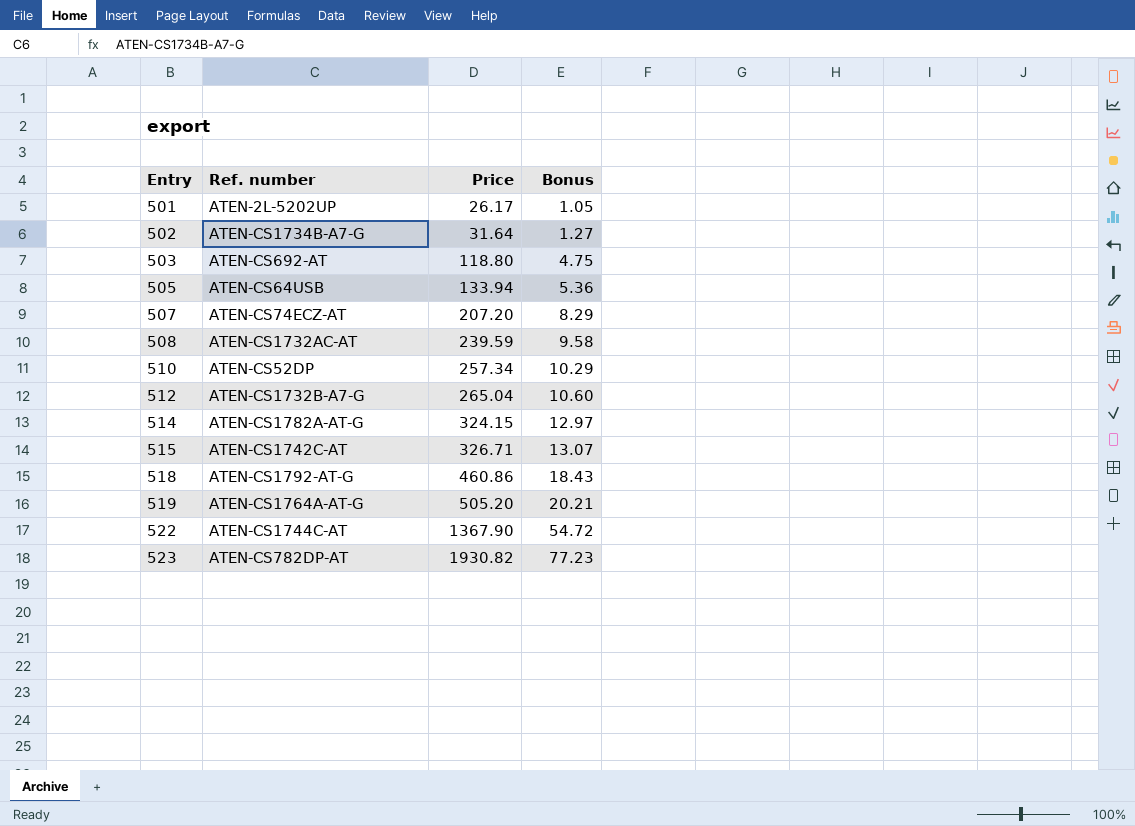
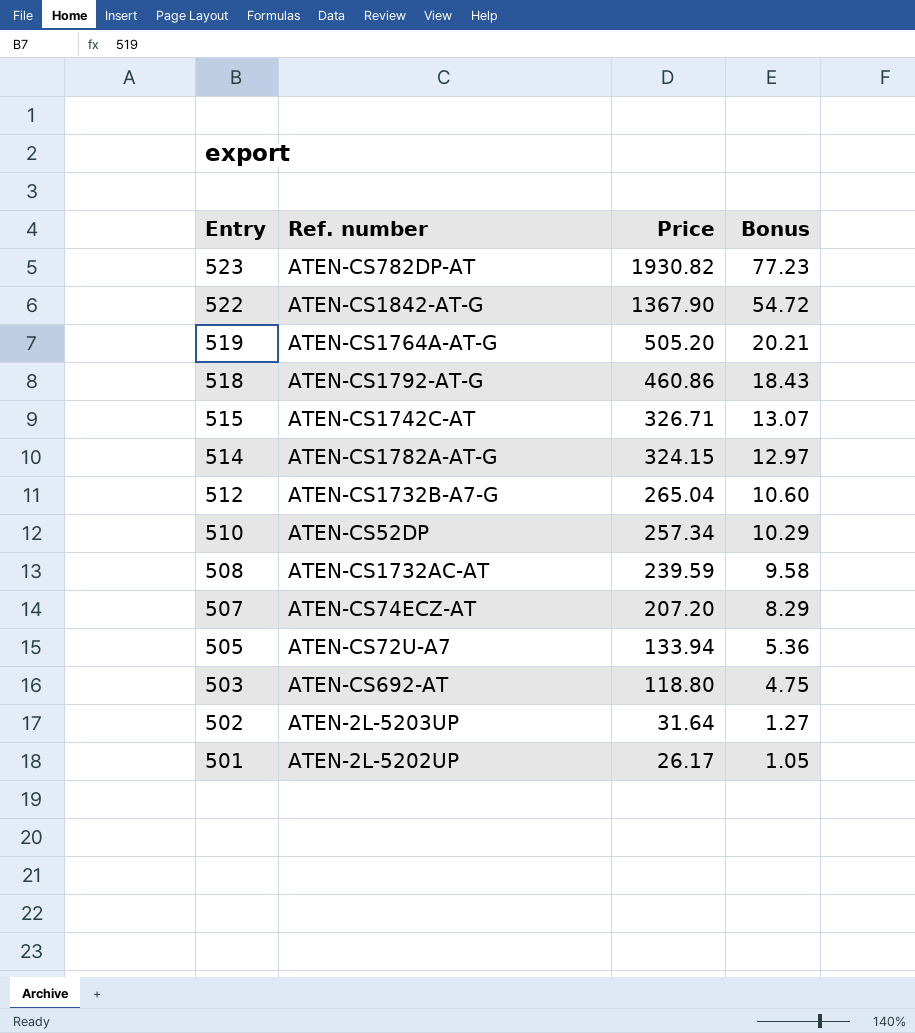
row order: Entry ascending -> Entry descending
522 | Ref. number: ATEN-CS1744C-AT -> ATEN-CS1842-AT-G
505 | Ref. number: ATEN-CS64USB -> ATEN-CS72U-A7
502 | Ref. number: ATEN-CS1734B-A7-G -> ATEN-2L-5203UP

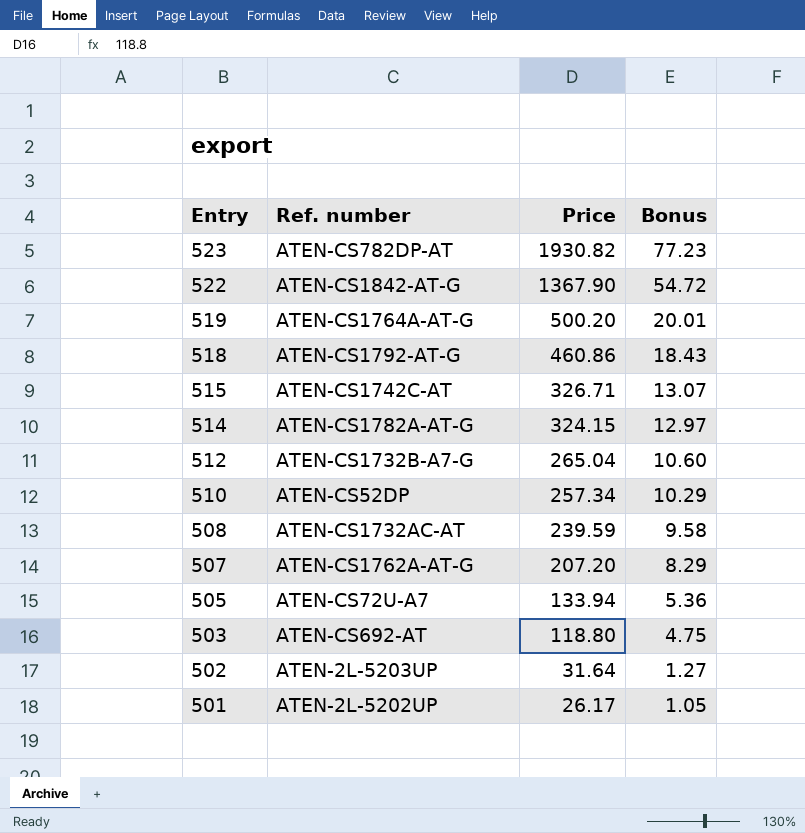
519 | Price: 505.20 -> 500.20
519 | Bonus: 20.21 -> 20.01
507 | Ref. number: ATEN-CS74ECZ-AT -> ATEN-CS1762A-AT-G

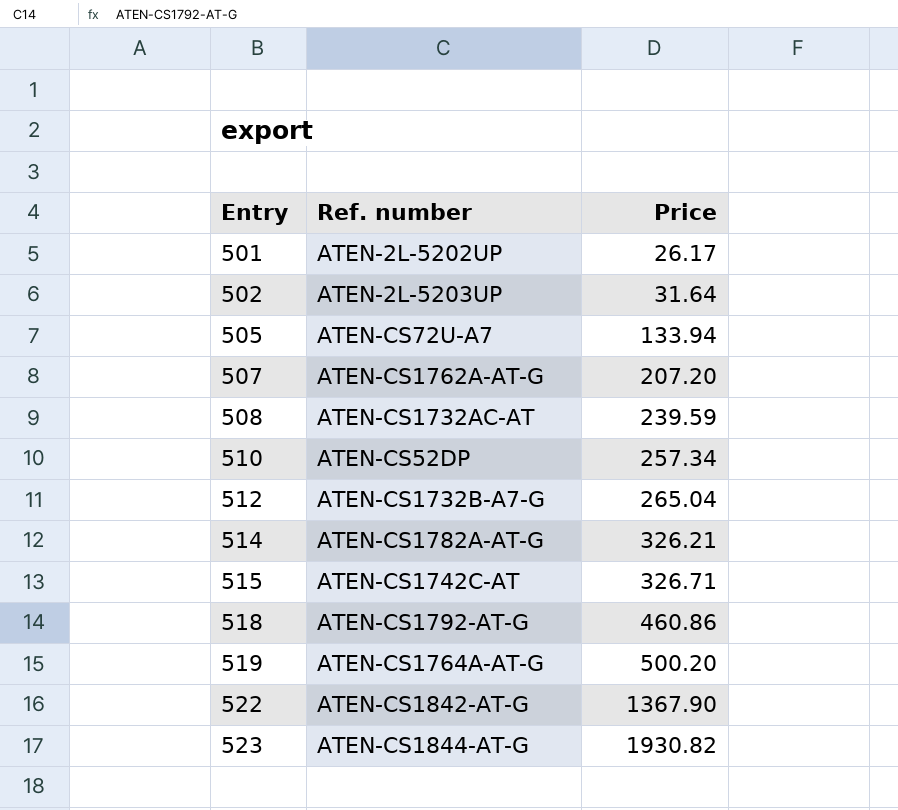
row order: Entry descending -> Entry ascending
column Bonus | formula: [Price] * 0.04 -> none
row 503: ATEN-CS692-AT | 118.80 | 4.75 -> none
514 | Price: 324.15 -> 326.21
523 | Ref. number: ATEN-CS782DP-AT -> ATEN-CS1844-AT-G

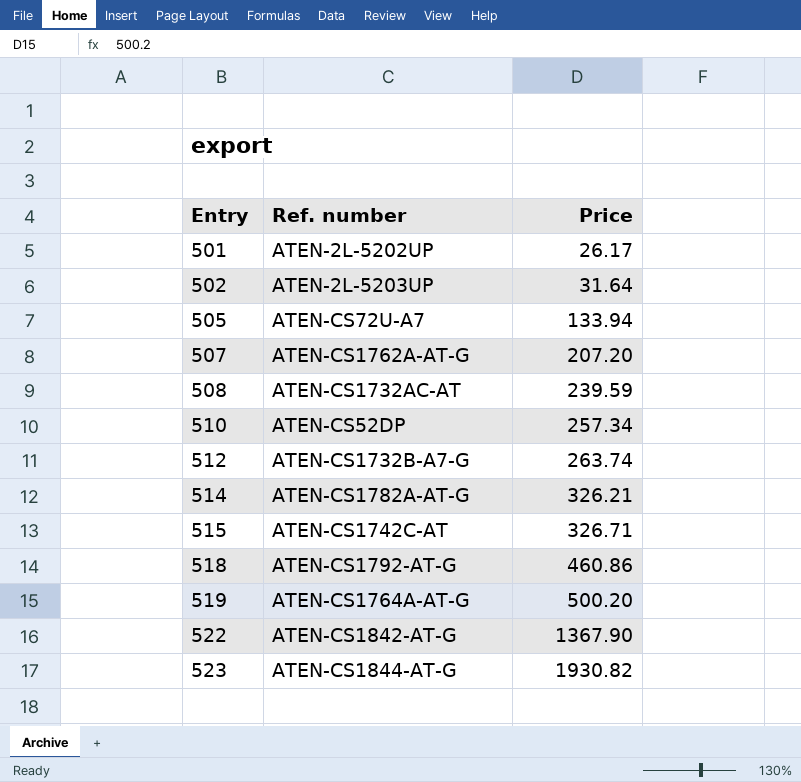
512 | Price: 265.04 -> 263.74

